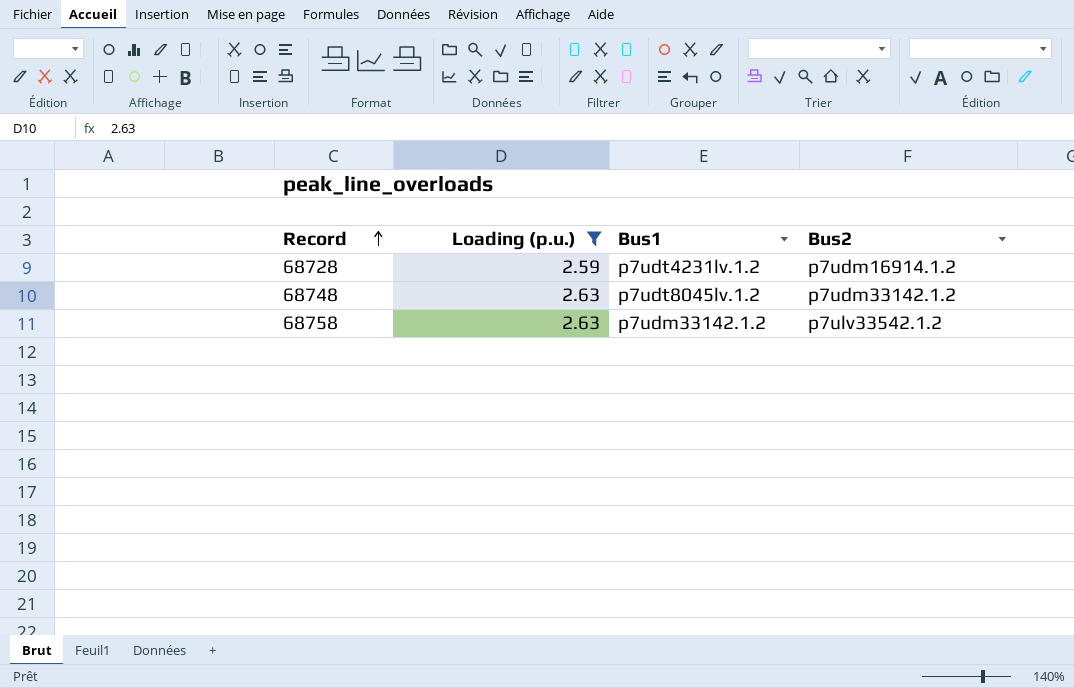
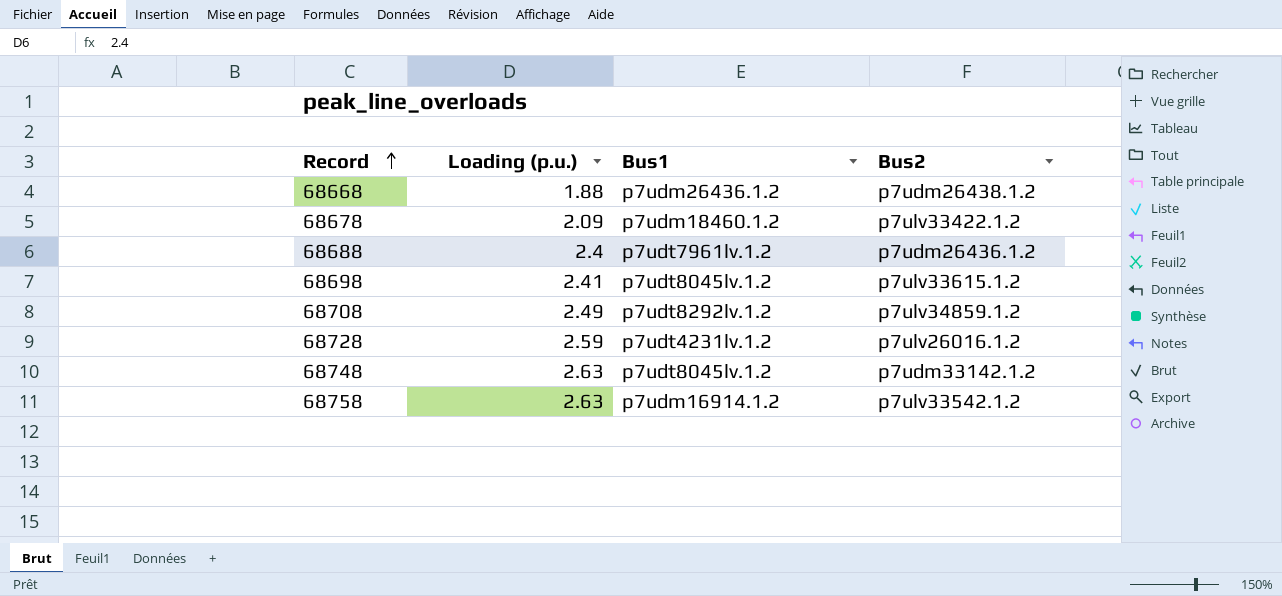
filter: Loading (p.u.) >= 2.59 -> none
68728 | Bus2: p7udm16914.1.2 -> p7ulv26016.1.2
68758 | Bus1: p7udm33142.1.2 -> p7udm16914.1.2

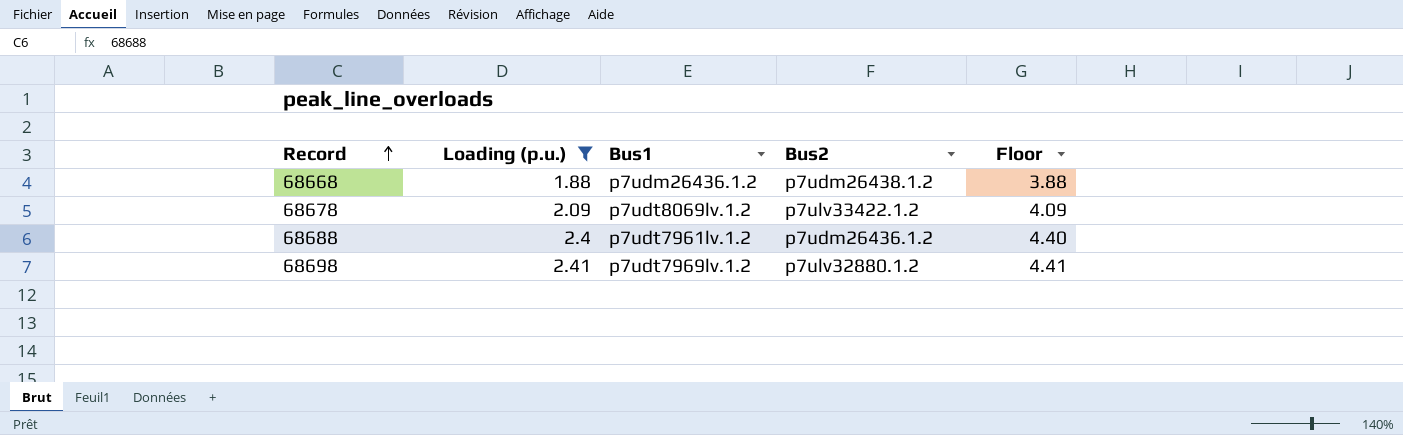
filter: none -> Loading (p.u.) <= 2.41
column Floor | formula: none -> [Loading (p.u.)] + 2
68678 | Bus1: p7udm18460.1.2 -> p7udt8069lv.1.2
68698 | Bus1: p7udt8045lv.1.2 -> p7udt7969lv.1.2
68698 | Bus2: p7ulv33615.1.2 -> p7ulv32880.1.2

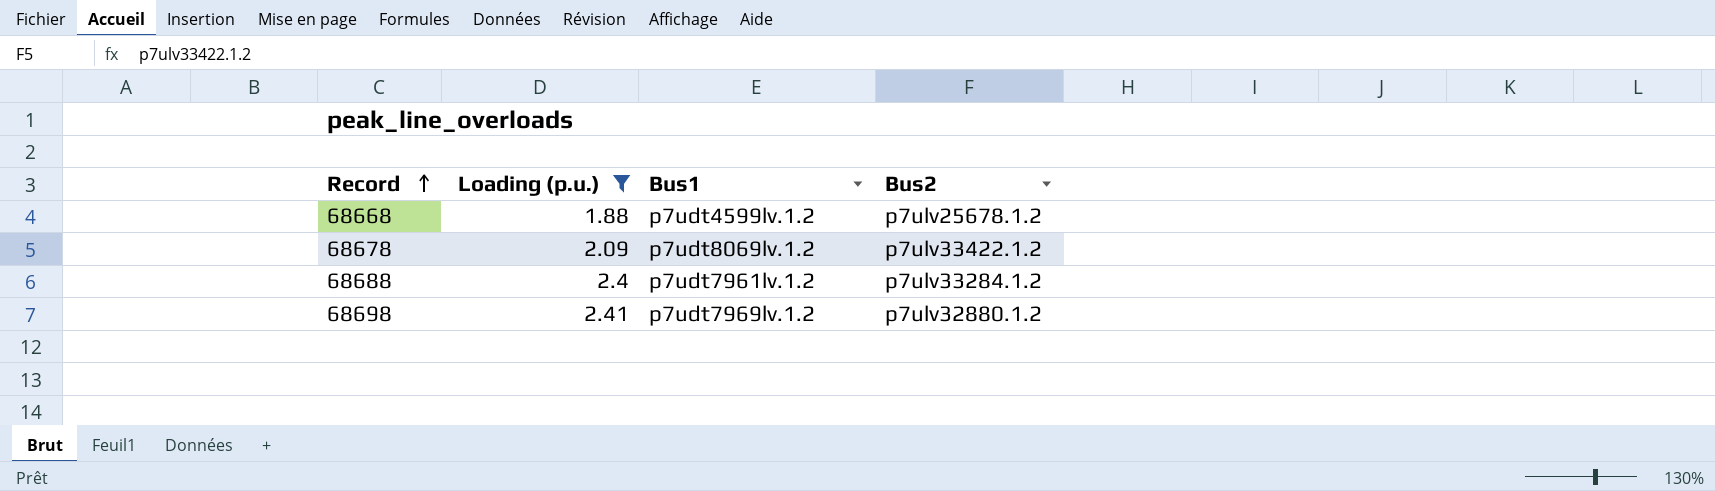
column Floor | formula: [Loading (p.u.)] + 2 -> none
68668 | Bus1: p7udm26436.1.2 -> p7udt4599lv.1.2
68668 | Bus2: p7udm26438.1.2 -> p7ulv25678.1.2
68688 | Bus2: p7udm26436.1.2 -> p7ulv33284.1.2

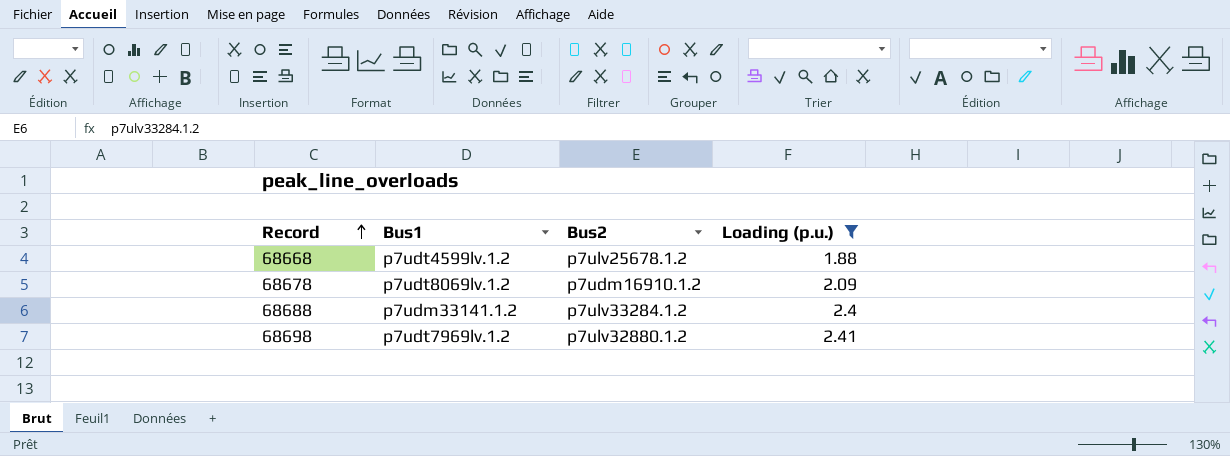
column Loading (p.u.) | position: 2 -> 4
68678 | Bus2: p7ulv33422.1.2 -> p7udm16910.1.2
68688 | Bus1: p7udt7961lv.1.2 -> p7udm33141.1.2

